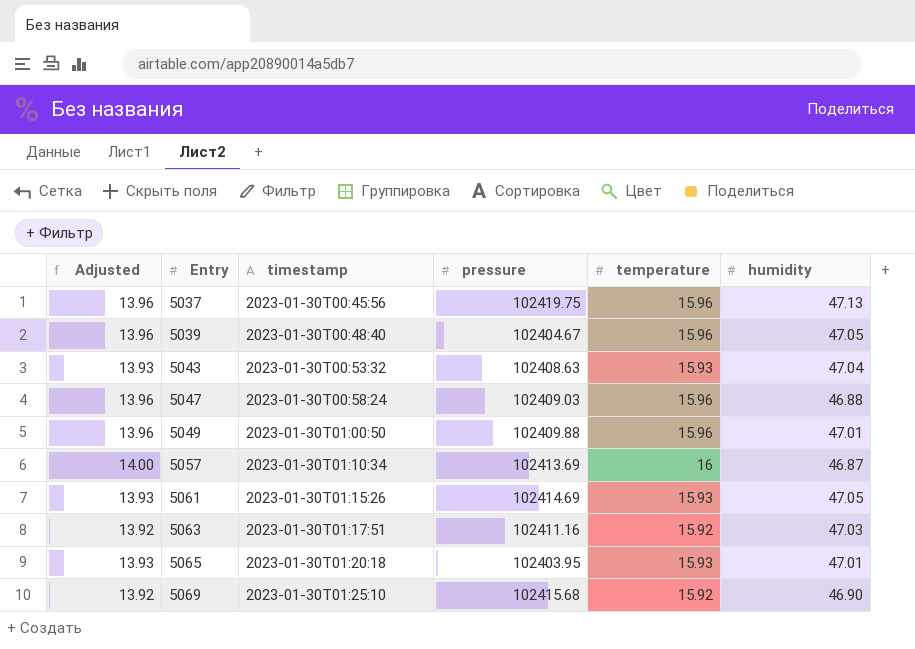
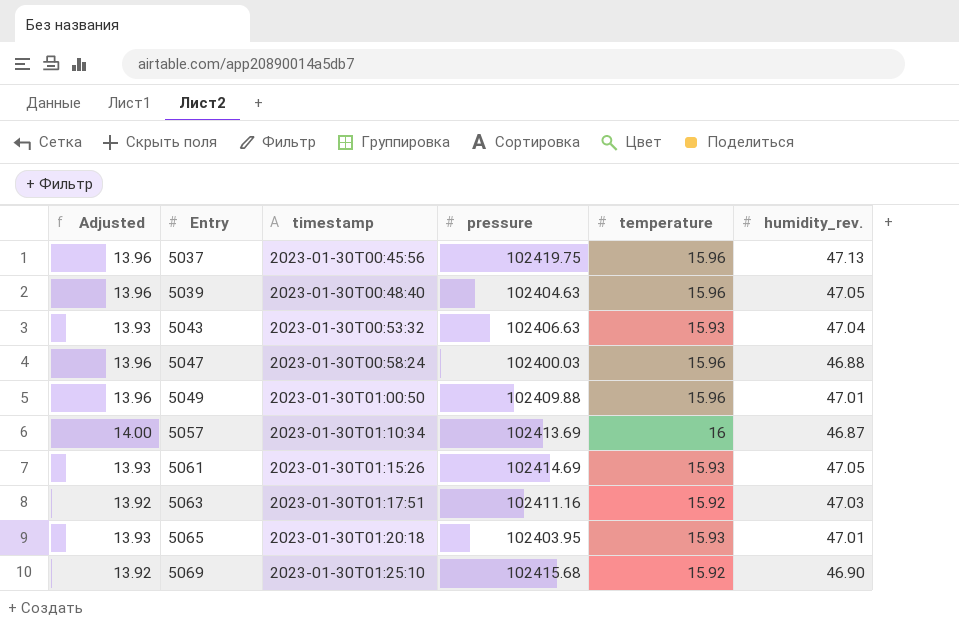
column name: humidity -> humidity_rev.
5039 | pressure: 102404.67 -> 102404.63
5043 | pressure: 102408.63 -> 102406.63
5047 | pressure: 102409.03 -> 102400.03

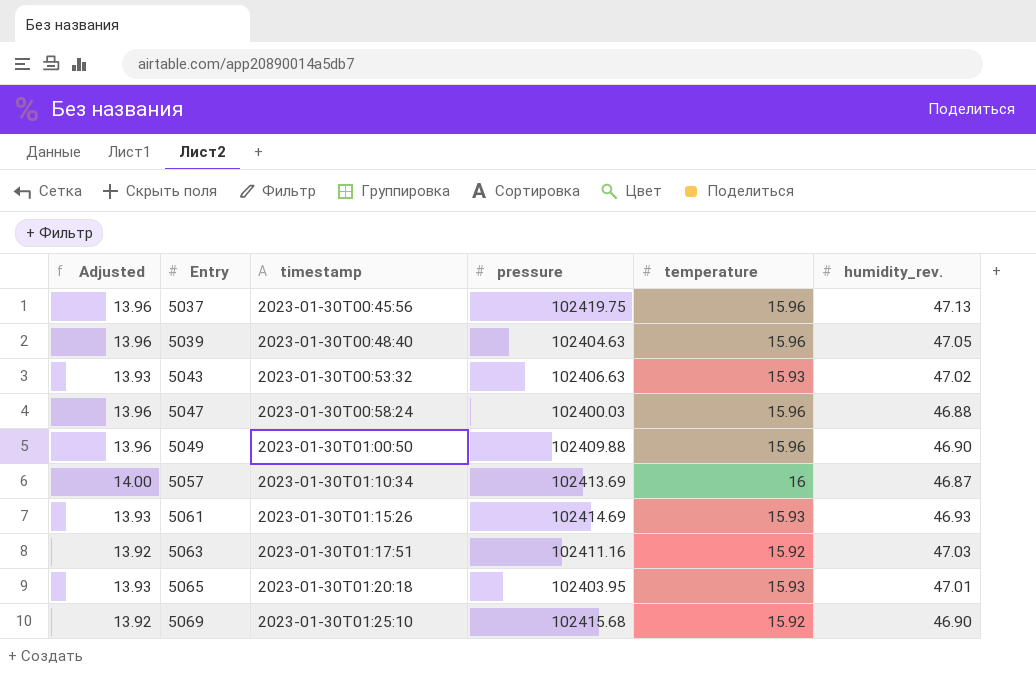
5043 | humidity_rev.: 47.04 -> 47.02
5049 | humidity_rev.: 47.01 -> 46.90
5061 | humidity_rev.: 47.05 -> 46.93

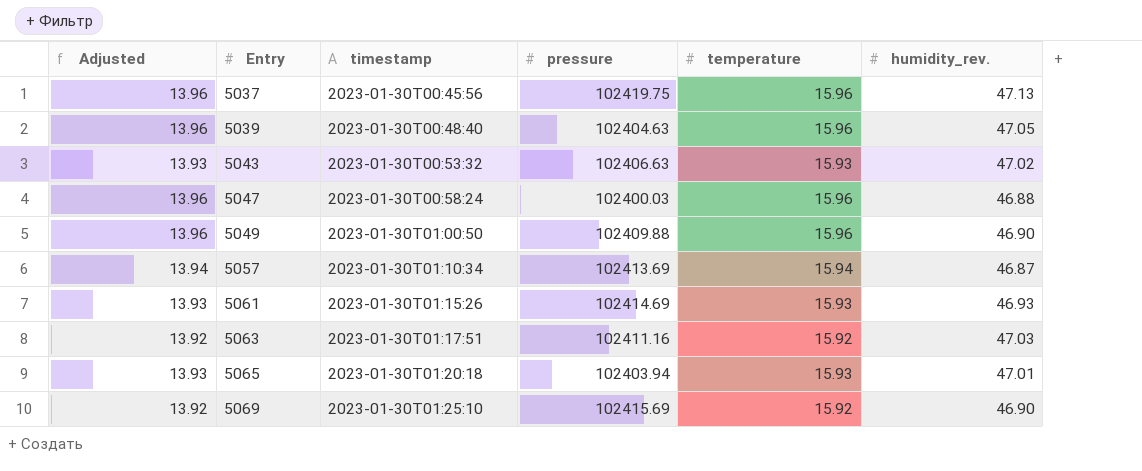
5057 | Adjusted: 14.00 -> 13.94
5057 | temperature: 16 -> 15.94
5065 | pressure: 102403.95 -> 102403.94
5069 | pressure: 102415.68 -> 102415.69

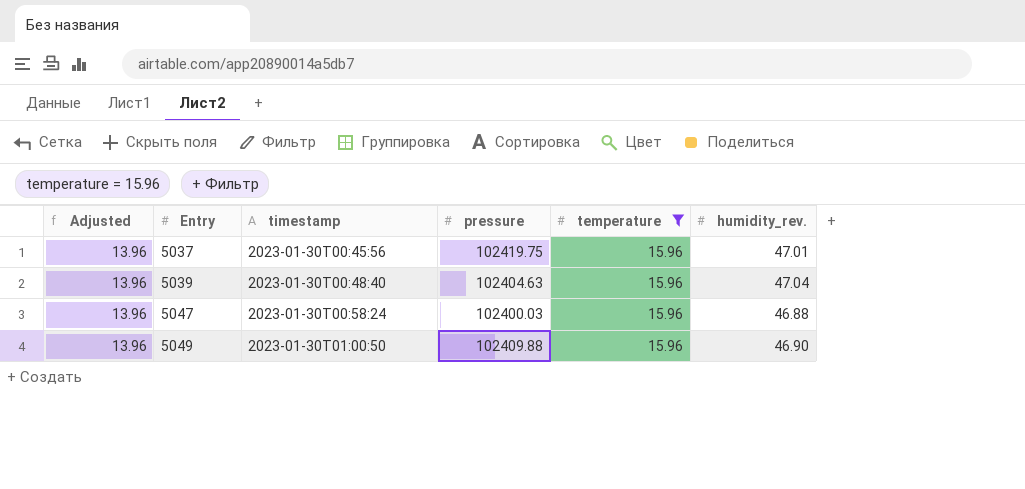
filter: none -> temperature = 15.96
5037 | humidity_rev.: 47.13 -> 47.01
5039 | humidity_rev.: 47.05 -> 47.04

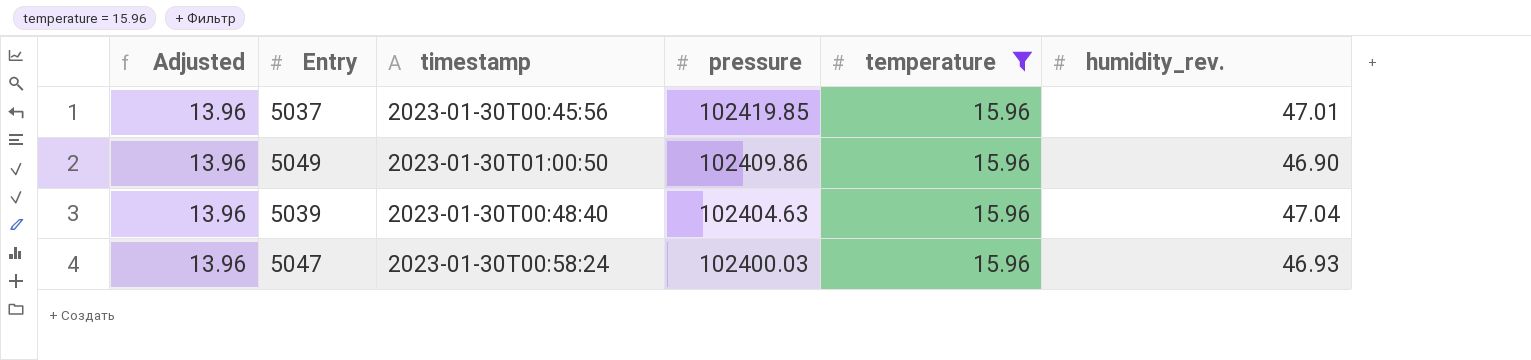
row order: Entry ascending -> pressure descending
5037 | pressure: 102419.75 -> 102419.85
5049 | pressure: 102409.88 -> 102409.86
5047 | humidity_rev.: 46.88 -> 46.93

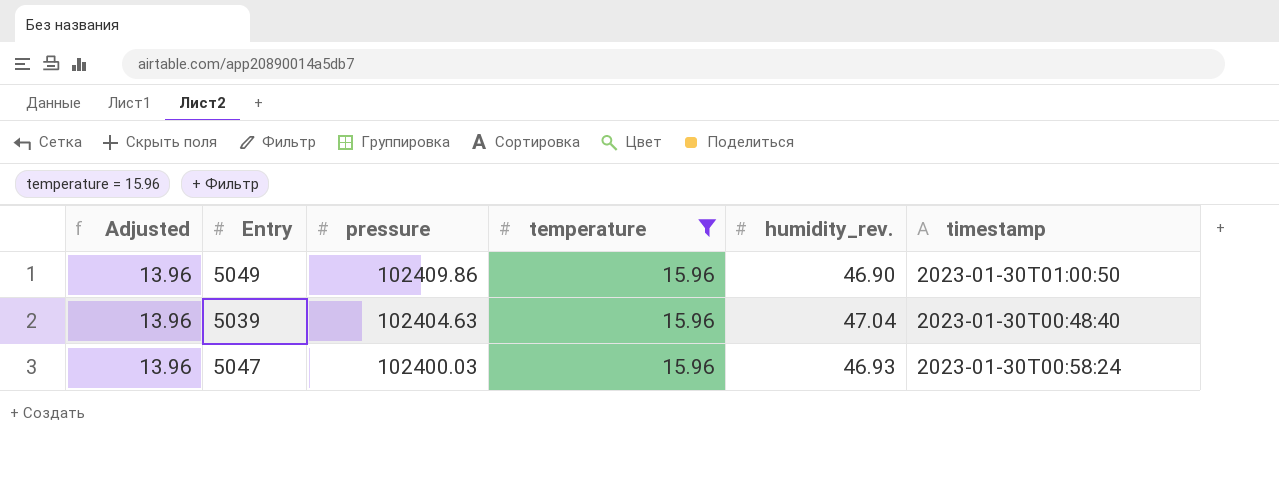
column timestamp | position: 3 -> 6
row 5037: 13.96 | 2023-01-30T00:45:56 | 102419.85 | 15.96 | 47.01 -> none

